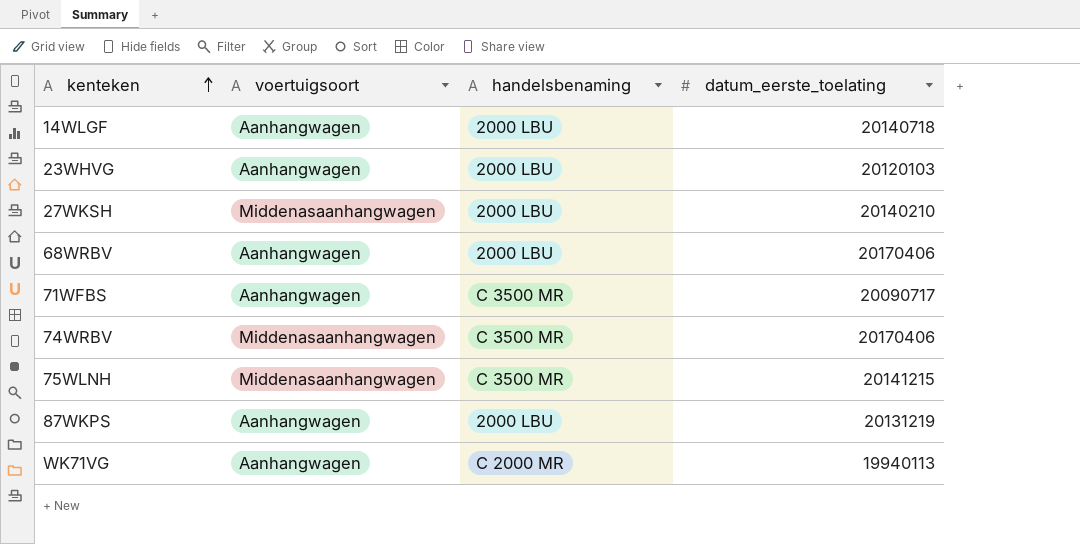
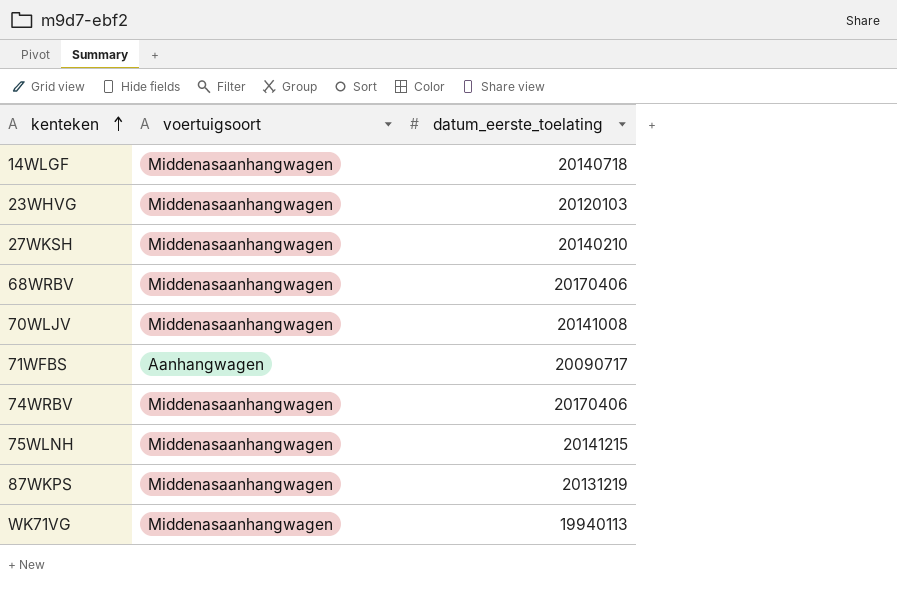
column handelsbenaming | position: 3 -> none
14WLGF | voertuigsoort: Aanhangwagen -> Middenasaanhangwagen
23WHVG | voertuigsoort: Aanhangwagen -> Middenasaanhangwagen
68WRBV | voertuigsoort: Aanhangwagen -> Middenasaanhangwagen
row 70WLJV: none -> Middenasaanhangwagen | 20141008
87WKPS | voertuigsoort: Aanhangwagen -> Middenasaanhangwagen
WK71VG | voertuigsoort: Aanhangwagen -> Middenasaanhangwagen

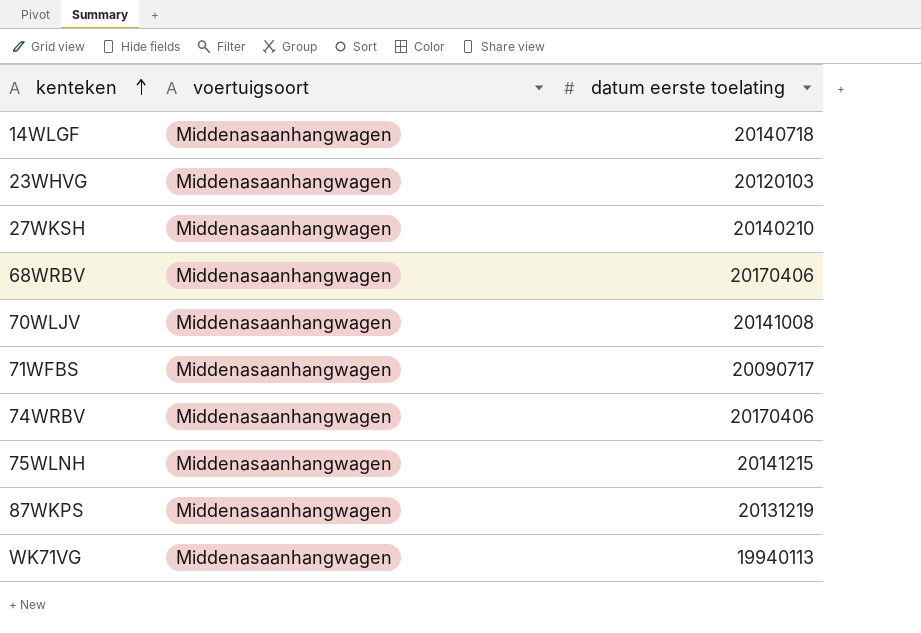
column name: datum_eerste_toelating -> datum eerste toelating
71WFBS | voertuigsoort: Aanhangwagen -> Middenasaanhangwagen

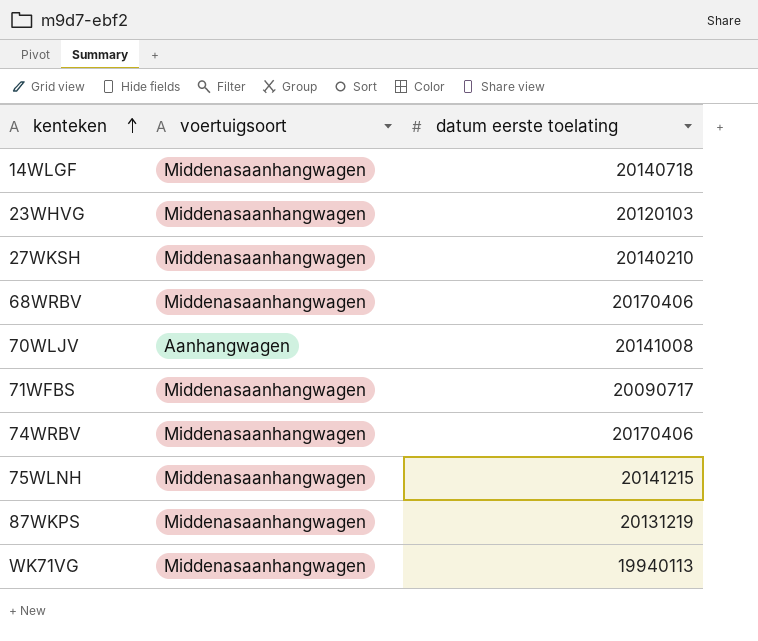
70WLJV | voertuigsoort: Middenasaanhangwagen -> Aanhangwagen

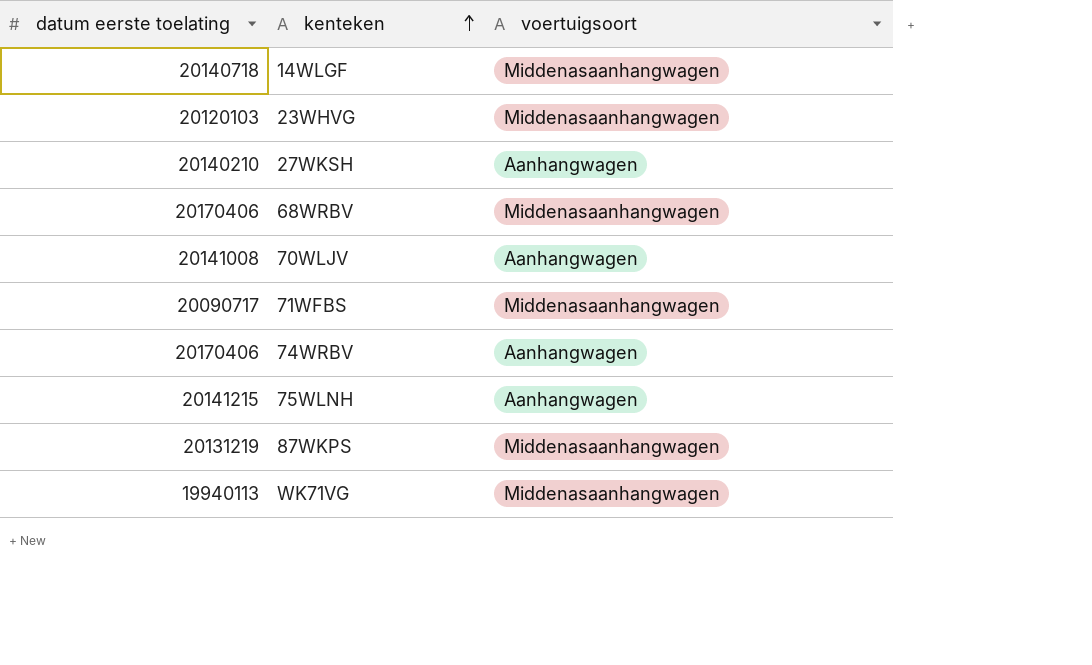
column datum eerste toelating | position: 3 -> 1
27WKSH | voertuigsoort: Middenasaanhangwagen -> Aanhangwagen
74WRBV | voertuigsoort: Middenasaanhangwagen -> Aanhangwagen
75WLNH | voertuigsoort: Middenasaanhangwagen -> Aanhangwagen

